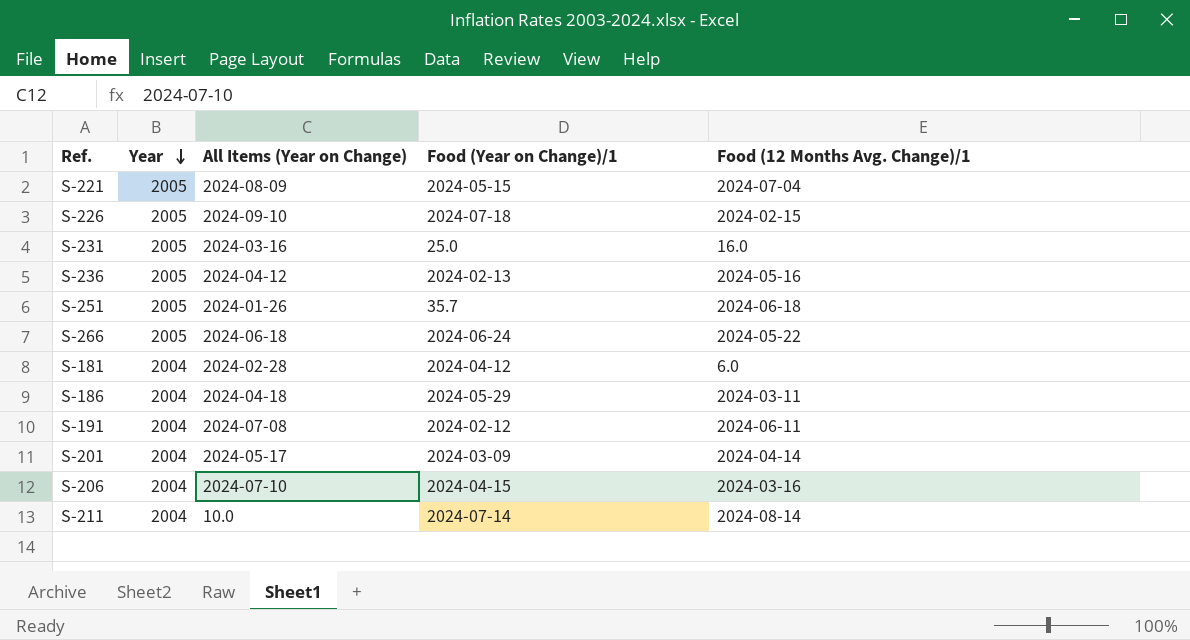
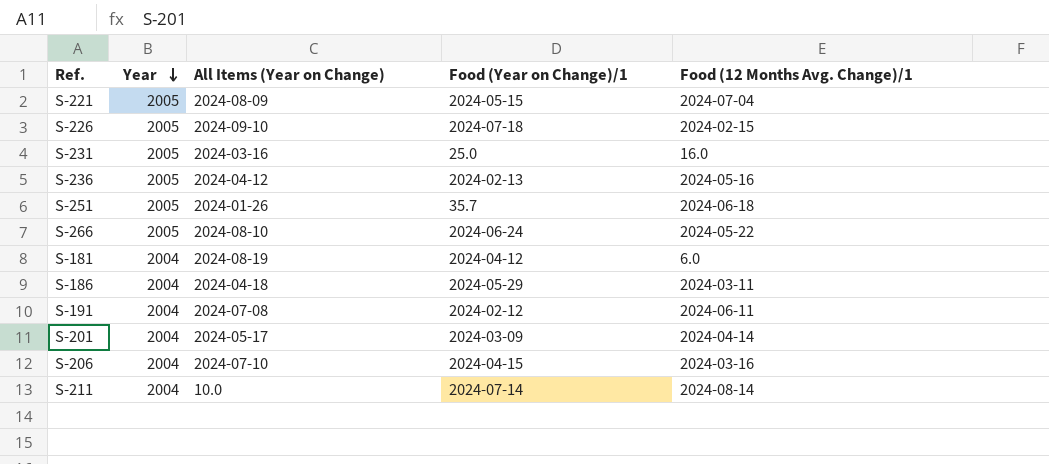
S-266 | All Items (Year on Change): 2024-06-18 -> 2024-08-10
S-181 | All Items (Year on Change): 2024-02-28 -> 2024-08-19

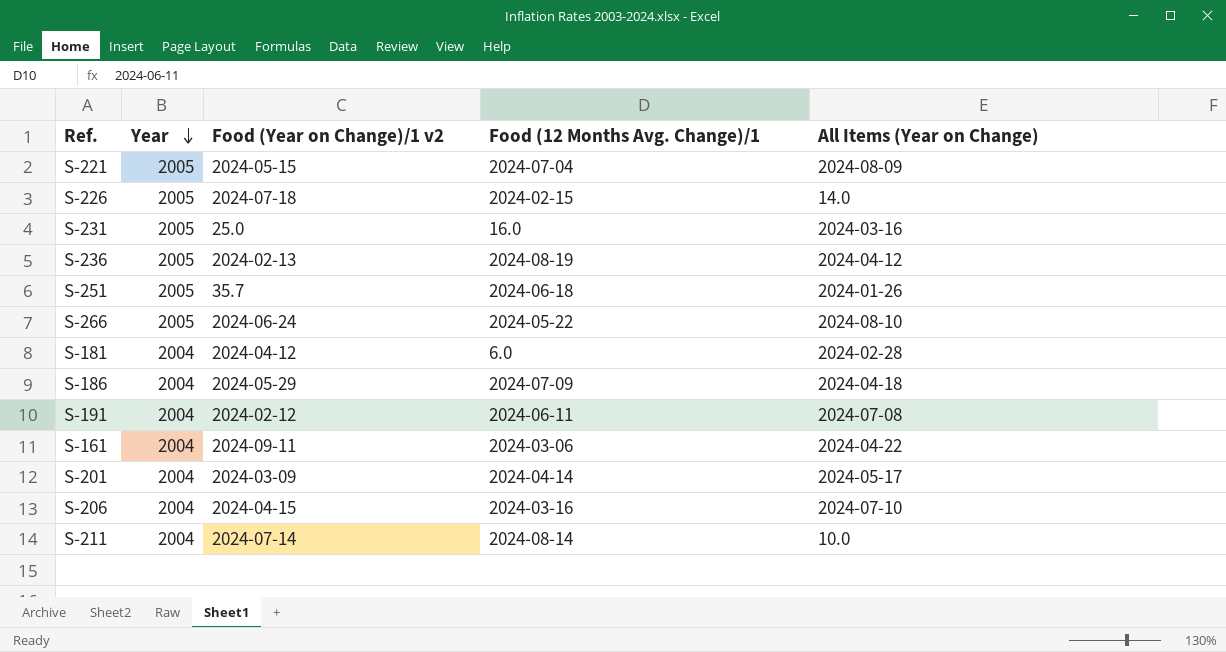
column name: Food (Year on Change)/1 -> Food (Year on Change)/1 v2
column All Items (Year on Change) | position: 3 -> 5
S-226 | All Items (Year on Change): 2024-09-10 -> 14.0
S-236 | Food (12 Months Avg. Change)/1: 2024-05-16 -> 2024-08-19
S-181 | All Items (Year on Change): 2024-08-19 -> 2024-02-28
S-186 | Food (12 Months Avg. Change)/1: 2024-03-11 -> 2024-07-09
row S-161: none -> 2004 | 2024-09-11 | 2024-03-06 | 2024-04-22

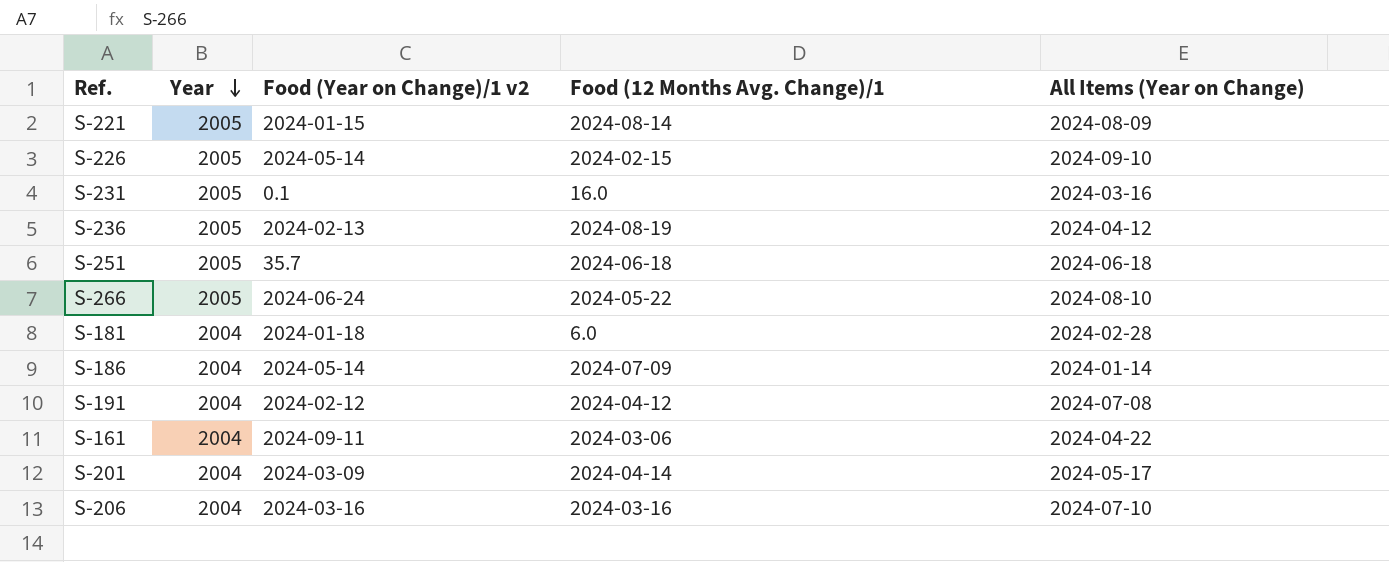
row S-211: 2004 | 2024-07-14 | 2024-08-14 | 10.0 -> none
S-221 | Food (Year on Change)/1 v2: 2024-05-15 -> 2024-01-15
S-221 | Food (12 Months Avg. Change)/1: 2024-07-04 -> 2024-08-14
S-226 | Food (Year on Change)/1 v2: 2024-07-18 -> 2024-05-14
S-226 | All Items (Year on Change): 14.0 -> 2024-09-10
S-231 | Food (Year on Change)/1 v2: 25.0 -> 0.1
S-251 | All Items (Year on Change): 2024-01-26 -> 2024-06-18
S-181 | Food (Year on Change)/1 v2: 2024-04-12 -> 2024-01-18
S-186 | Food (Year on Change)/1 v2: 2024-05-29 -> 2024-05-14
S-186 | All Items (Year on Change): 2024-04-18 -> 2024-01-14
S-191 | Food (12 Months Avg. Change)/1: 2024-06-11 -> 2024-04-12
S-206 | Food (Year on Change)/1 v2: 2024-04-15 -> 2024-03-16

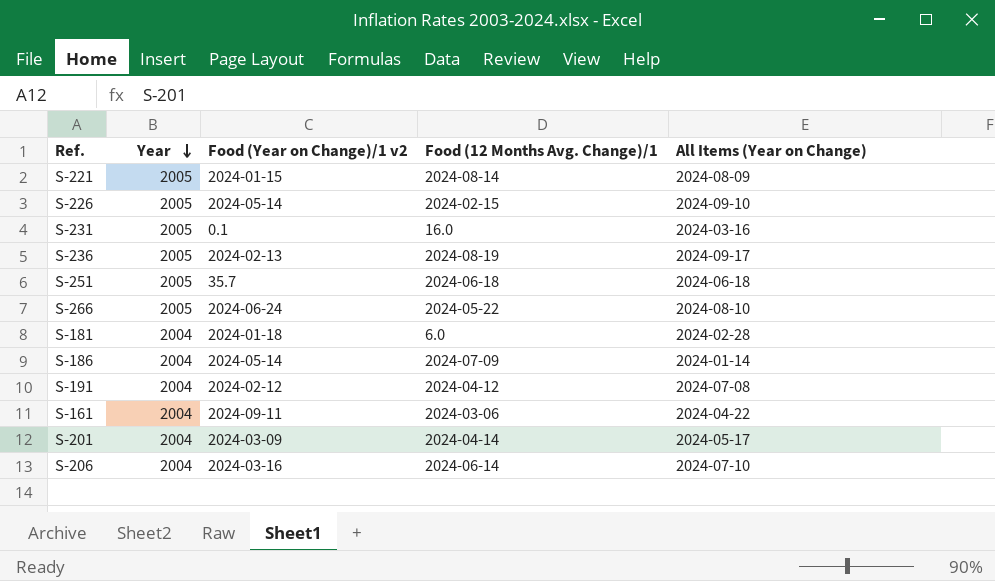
S-236 | All Items (Year on Change): 2024-04-12 -> 2024-09-17
S-206 | Food (12 Months Avg. Change)/1: 2024-03-16 -> 2024-06-14

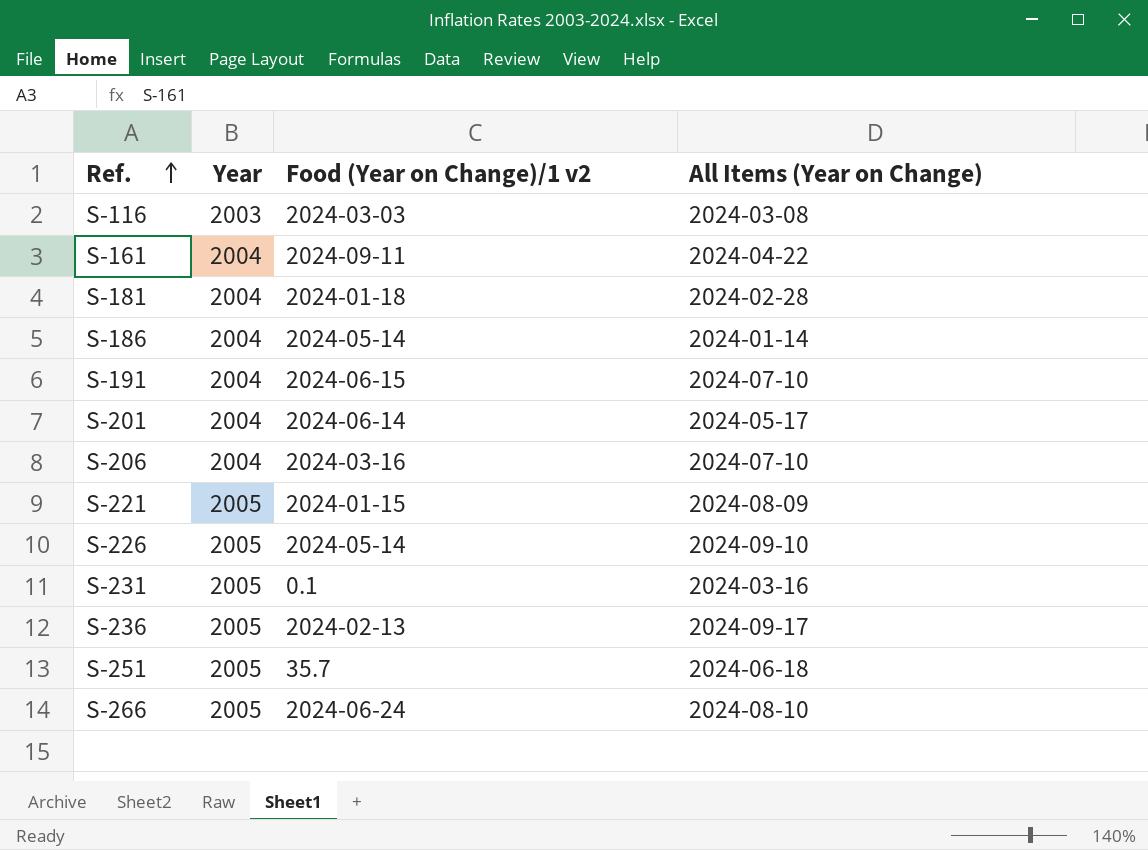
row order: Year descending -> Ref. ascending
column Food (12 Months Avg. Change)/1 | position: 4 -> none
row S-116: none -> 2003 | 2024-03-03 | 2024-03-08
S-191 | Food (Year on Change)/1 v2: 2024-02-12 -> 2024-06-15
S-191 | All Items (Year on Change): 2024-07-08 -> 2024-07-10
S-201 | Food (Year on Change)/1 v2: 2024-03-09 -> 2024-06-14

